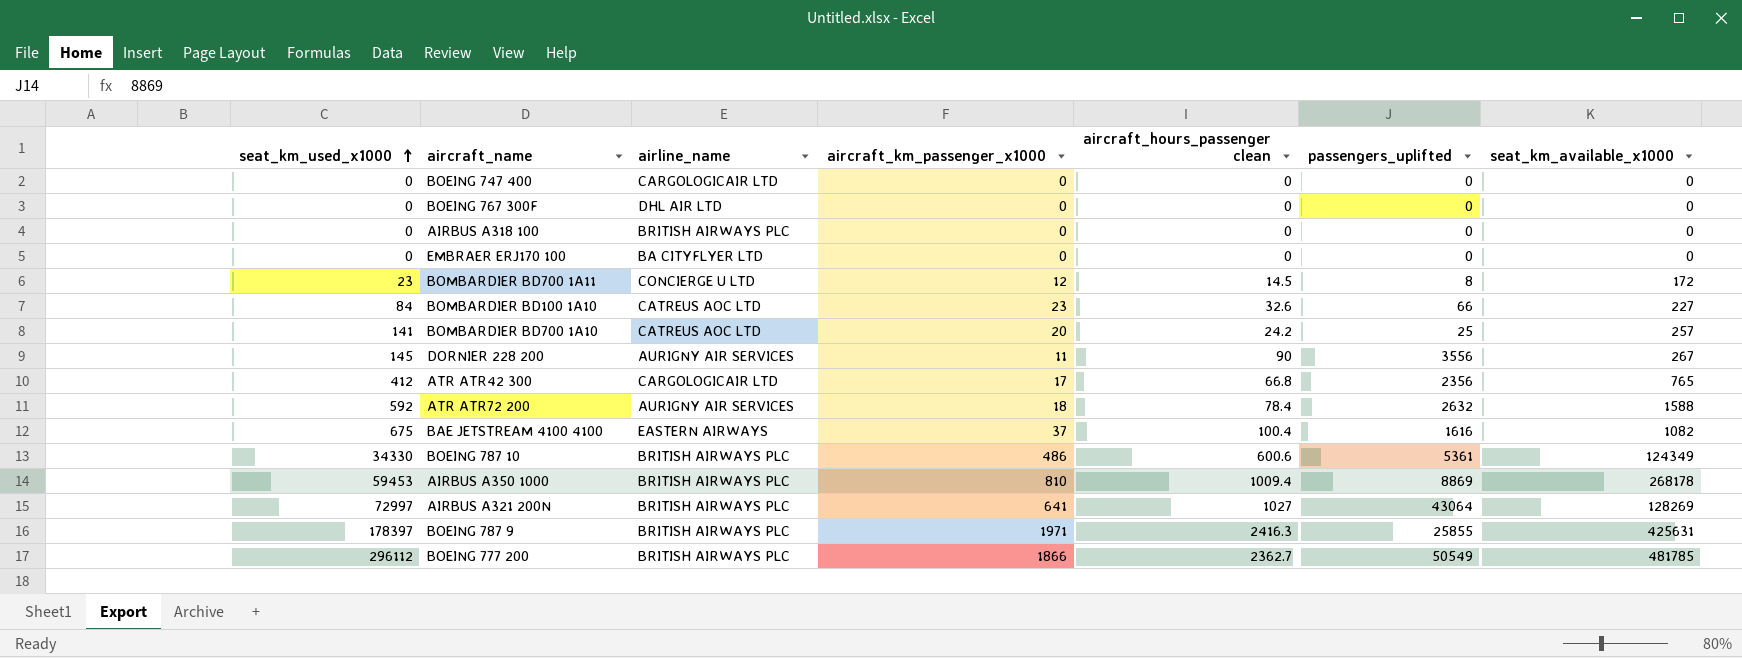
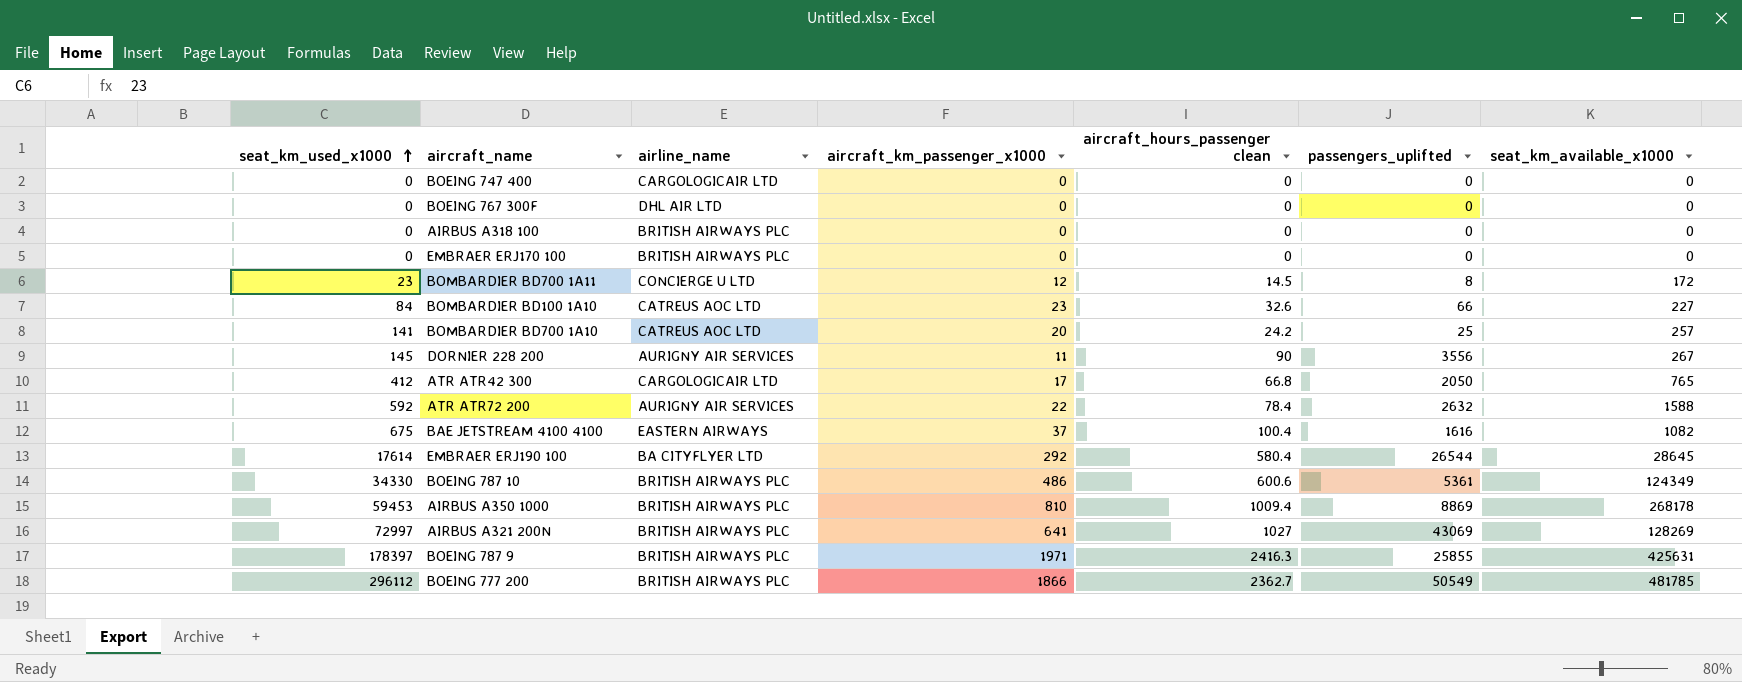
EMBRAER ERJ170 100 | airline_name: BA CITYFLYER LTD -> BRITISH AIRWAYS PLC
ATR ATR42 300 | passengers_uplifted: 2356 -> 2050
ATR ATR72 200 | aircraft_km_passenger_x1000: 18 -> 22
row EMBRAER ERJ190 100: none -> 17614 | BA CITYFLYER LTD | 292 | 580.4 | 26544 | 28645
AIRBUS A321 200N | passengers_uplifted: 43064 -> 43069

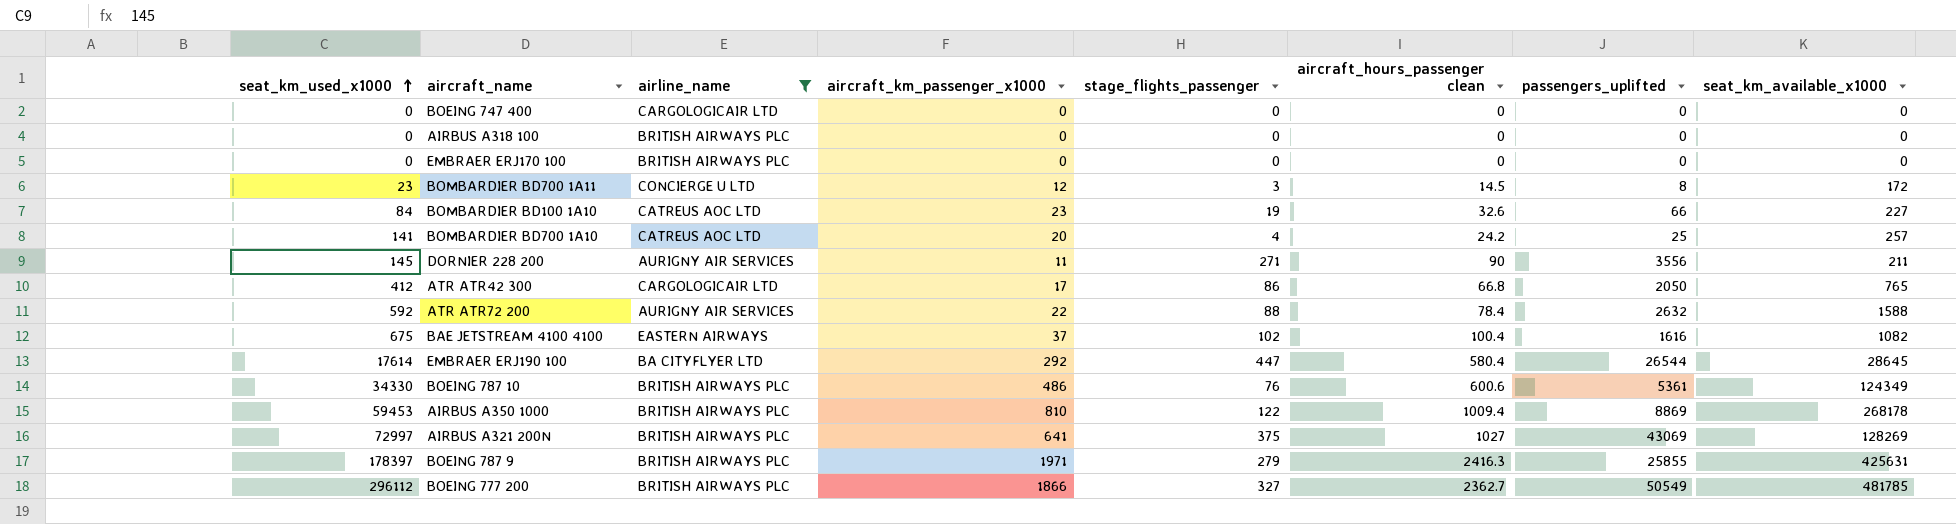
filter: none -> airline_name != DHL AIR LTD
column stage_flights_passenger | position: none -> 5
DORNIER 228 200 | seat_km_available_x1000: 267 -> 211

